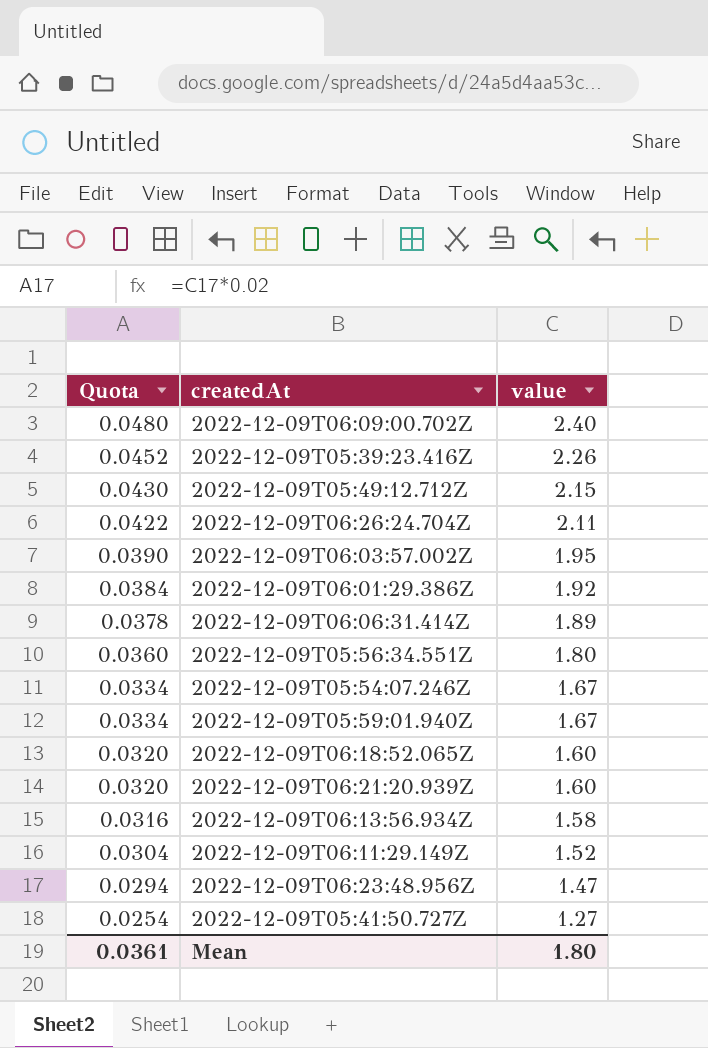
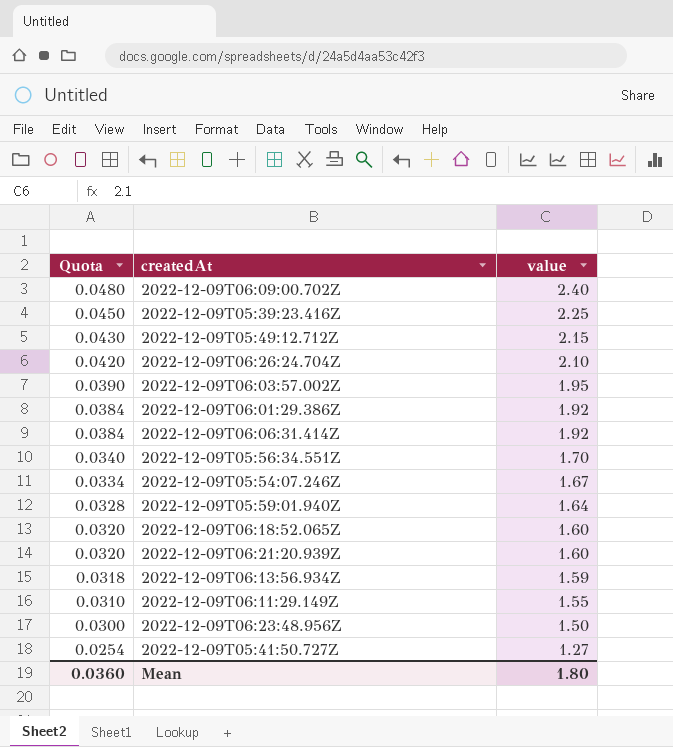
2022-12-09T05:39:23.416Z | Quota: 0.0452 -> 0.0450
2022-12-09T05:39:23.416Z | value: 2.26 -> 2.25
2022-12-09T06:26:24.704Z | Quota: 0.0422 -> 0.0420
2022-12-09T06:26:24.704Z | value: 2.11 -> 2.10
2022-12-09T06:06:31.414Z | Quota: 0.0378 -> 0.0384
2022-12-09T06:06:31.414Z | value: 1.89 -> 1.92
2022-12-09T05:56:34.551Z | Quota: 0.0360 -> 0.0340
2022-12-09T05:56:34.551Z | value: 1.80 -> 1.70
2022-12-09T05:59:01.940Z | Quota: 0.0334 -> 0.0328
2022-12-09T05:59:01.940Z | value: 1.67 -> 1.64
2022-12-09T06:13:56.934Z | Quota: 0.0316 -> 0.0318
2022-12-09T06:13:56.934Z | value: 1.58 -> 1.59
2022-12-09T06:11:29.149Z | Quota: 0.0304 -> 0.0310
2022-12-09T06:11:29.149Z | value: 1.52 -> 1.55
2022-12-09T06:23:48.956Z | Quota: 0.0294 -> 0.0300
2022-12-09T06:23:48.956Z | value: 1.47 -> 1.50
Mean | Quota: 0.0361 -> 0.0360

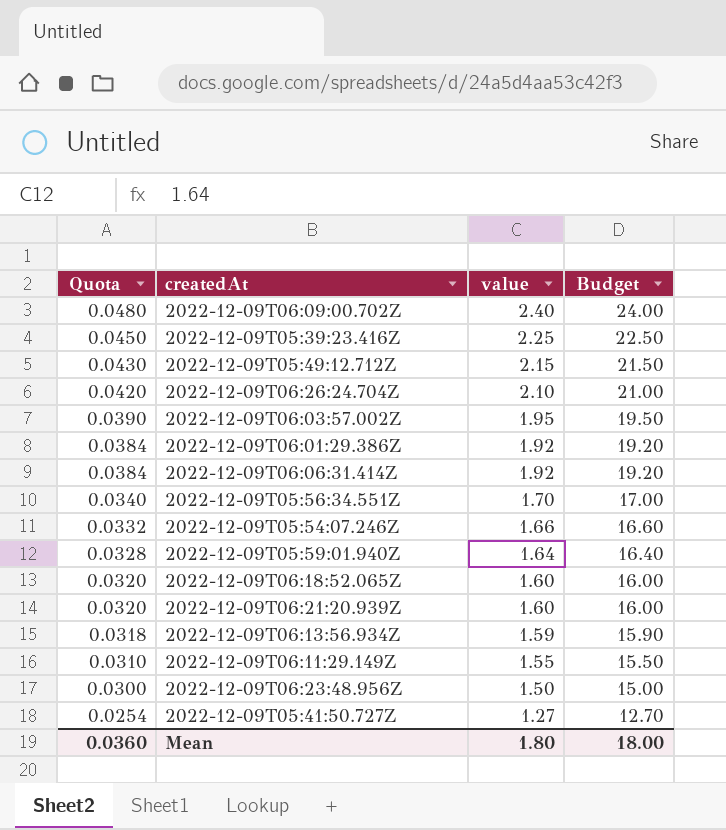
column Budget | formula: none -> [value] * 10
2022-12-09T05:54:07.246Z | Quota: 0.0334 -> 0.0332
2022-12-09T05:54:07.246Z | value: 1.67 -> 1.66

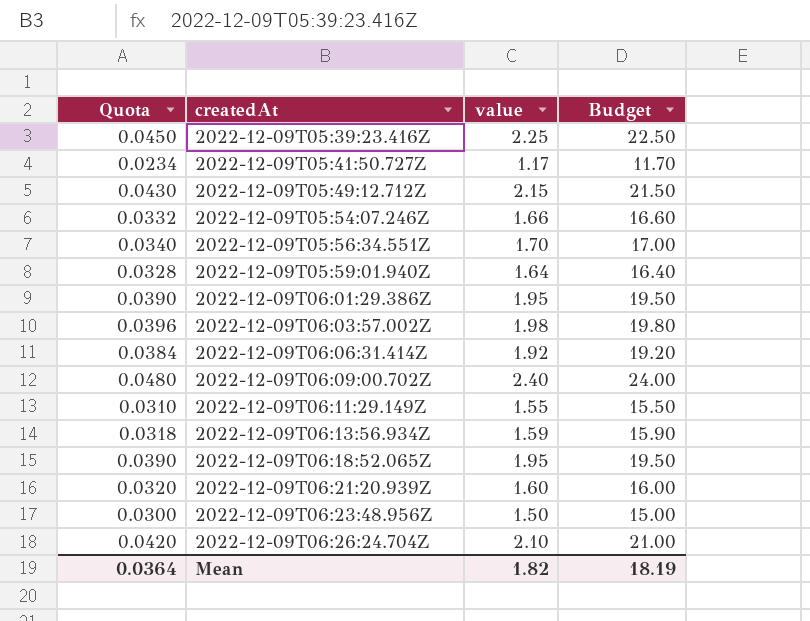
row order: Quota descending -> createdAt ascending
2022-12-09T05:41:50.727Z | Quota: 0.0254 -> 0.0234
2022-12-09T05:41:50.727Z | value: 1.27 -> 1.17
2022-12-09T05:41:50.727Z | Budget: 12.70 -> 11.70
2022-12-09T06:01:29.386Z | Quota: 0.0384 -> 0.0390
2022-12-09T06:01:29.386Z | value: 1.92 -> 1.95
2022-12-09T06:01:29.386Z | Budget: 19.20 -> 19.50
2022-12-09T06:03:57.002Z | Quota: 0.0390 -> 0.0396
2022-12-09T06:03:57.002Z | value: 1.95 -> 1.98
2022-12-09T06:03:57.002Z | Budget: 19.50 -> 19.80
2022-12-09T06:18:52.065Z | Quota: 0.0320 -> 0.0390
2022-12-09T06:18:52.065Z | value: 1.60 -> 1.95
2022-12-09T06:18:52.065Z | Budget: 16.00 -> 19.50
Mean | Quota: 0.0360 -> 0.0364
Mean | value: 1.80 -> 1.82
Mean | Budget: 18.00 -> 18.19

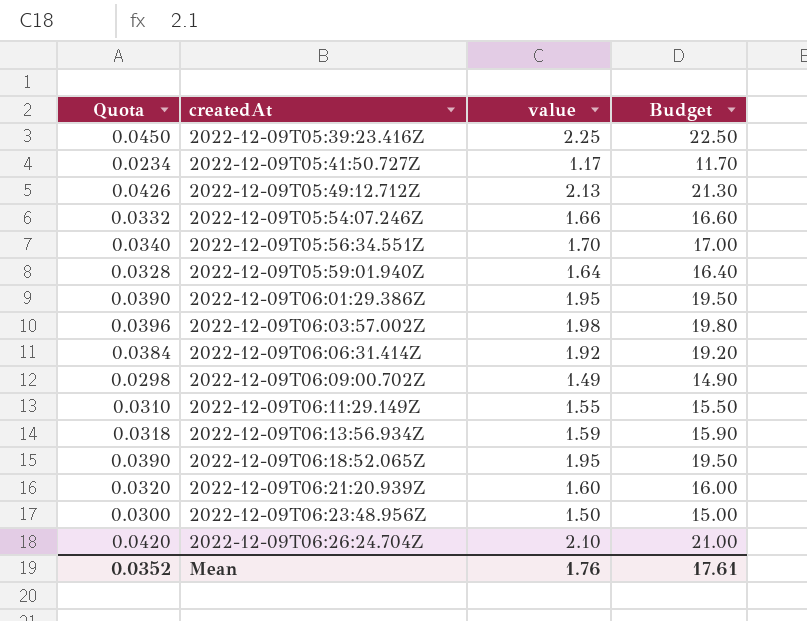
2022-12-09T05:49:12.712Z | Quota: 0.0430 -> 0.0426
2022-12-09T05:49:12.712Z | value: 2.15 -> 2.13
2022-12-09T05:49:12.712Z | Budget: 21.50 -> 21.30
2022-12-09T06:09:00.702Z | Quota: 0.0480 -> 0.0298
2022-12-09T06:09:00.702Z | value: 2.40 -> 1.49
2022-12-09T06:09:00.702Z | Budget: 24.00 -> 14.90
Mean | Quota: 0.0364 -> 0.0352
Mean | value: 1.82 -> 1.76
Mean | Budget: 18.19 -> 17.61

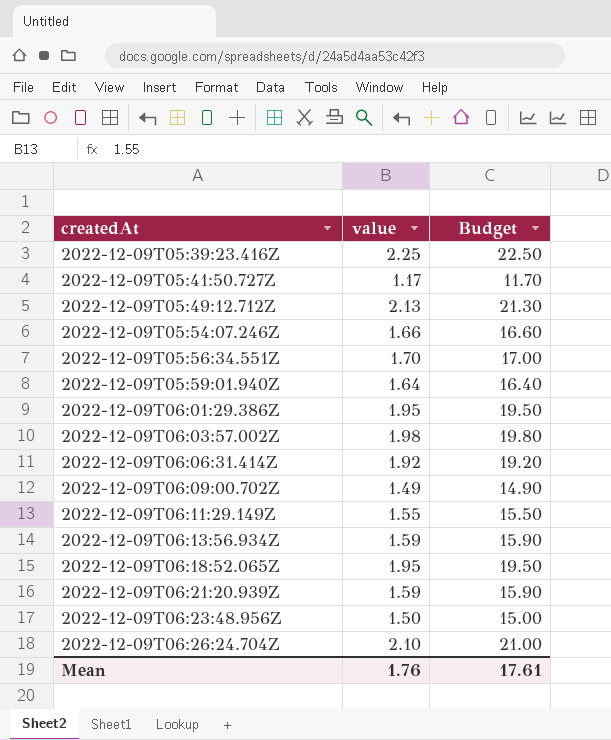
column Quota | formula: [value] * 0.02 -> none
2022-12-09T06:21:20.939Z | value: 1.60 -> 1.59
2022-12-09T06:21:20.939Z | Budget: 16.00 -> 15.90

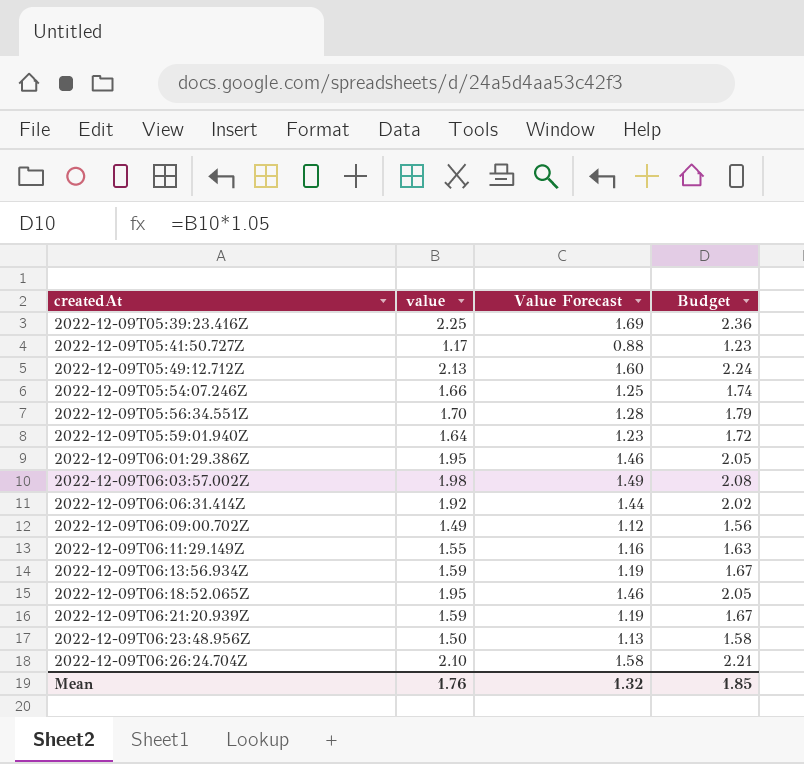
column Value Forecast | formula: none -> [value] * 0.75
column Budget | formula: [value] * 10 -> [value] * 1.05
Mean | Budget: 17.61 -> 1.85

